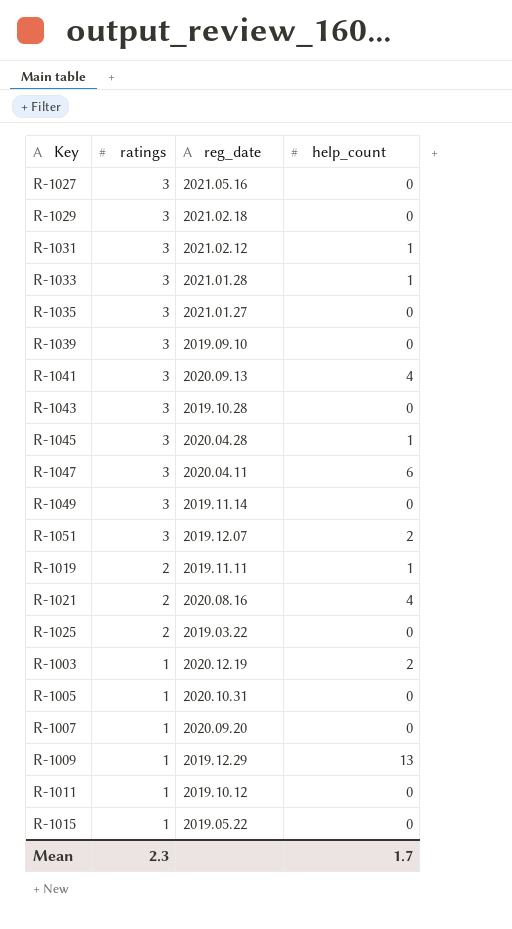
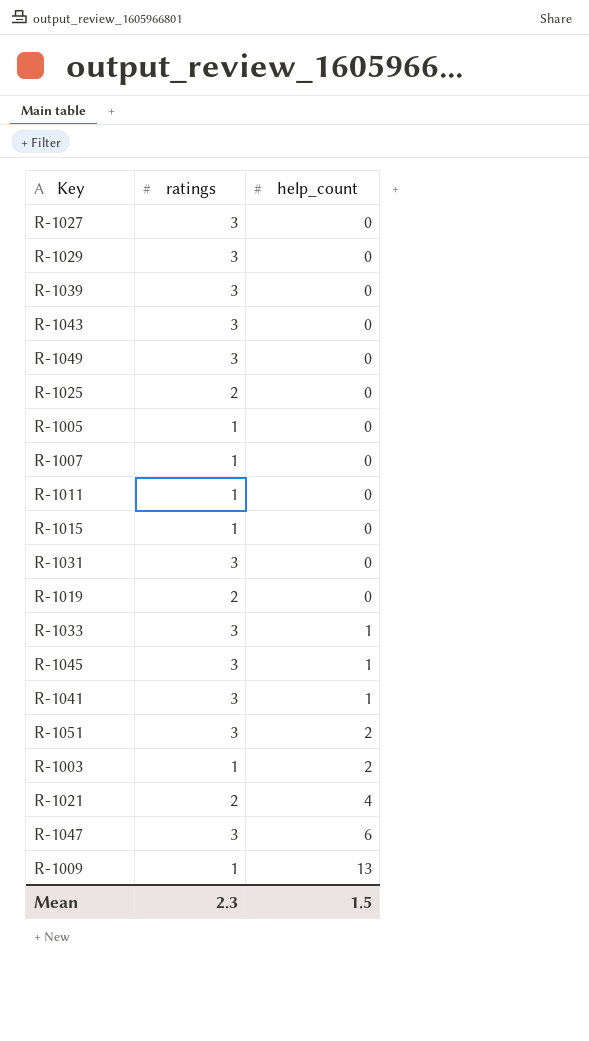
row order: ratings descending -> help_count ascending
column reg_date | position: 3 -> none
row R-1035: 3 | 2021.01.27 | 0 -> none
R-1031 | help_count: 1 -> 0
R-1019 | help_count: 1 -> 0
R-1041 | help_count: 4 -> 1
Mean | help_count: 1.7 -> 1.5

